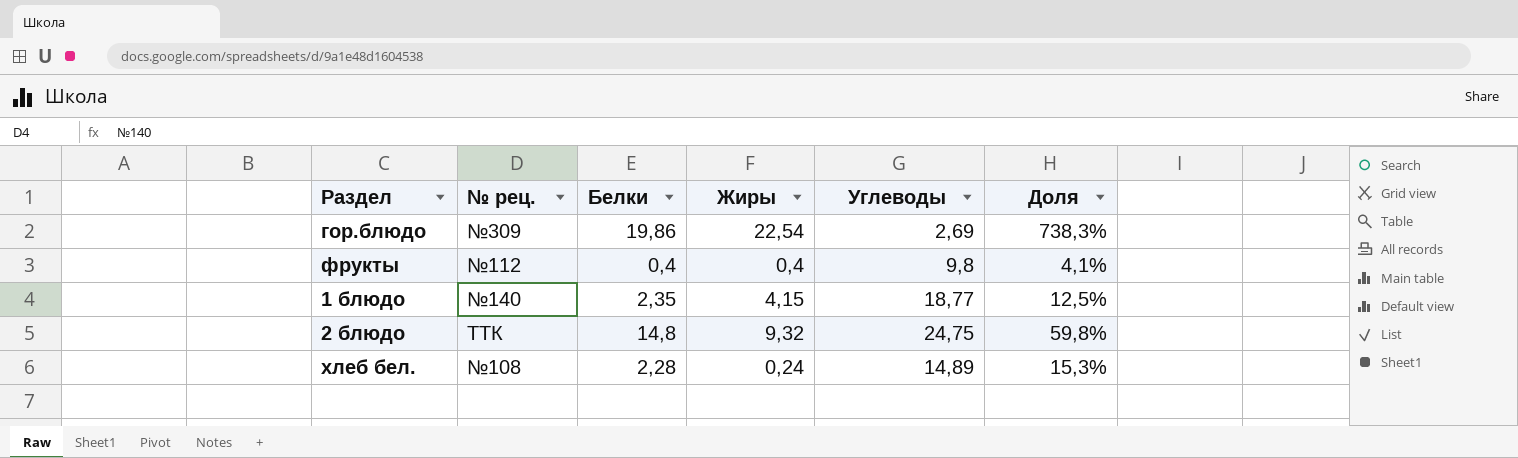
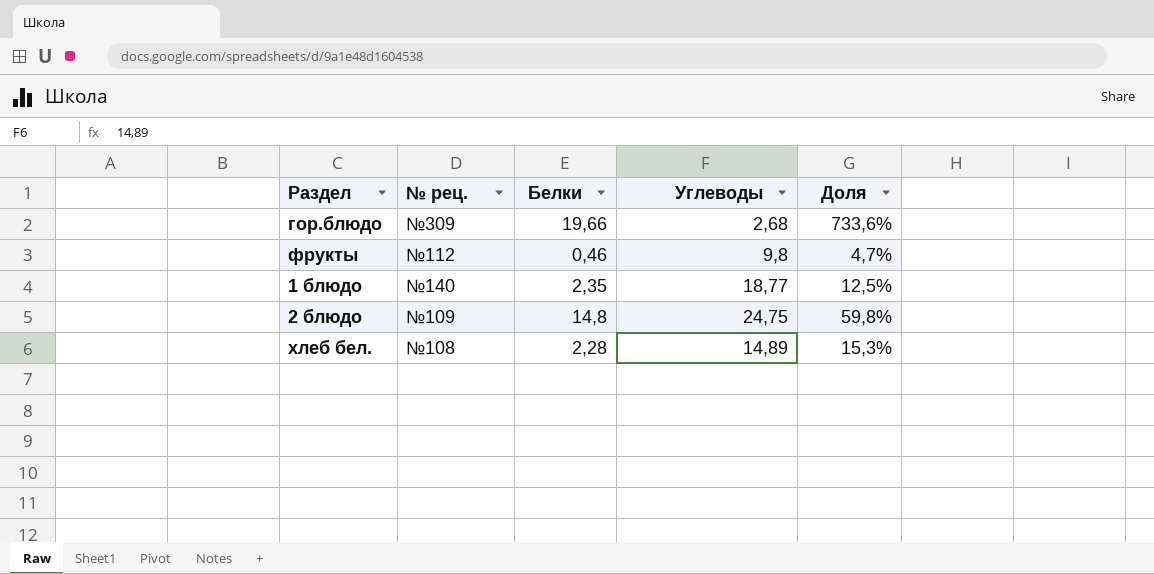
column Жиры | position: 4 -> none
гор.блюдо | Белки: 19,86 -> 19,66
гор.блюдо | Углеводы: 2,69 -> 2,68
гор.блюдо | Доля: 738,3% -> 733,6%
фрукты | Белки: 0,4 -> 0,46
фрукты | Доля: 4,1% -> 4,7%
2 блюдо | № рец.: ТТК -> №109

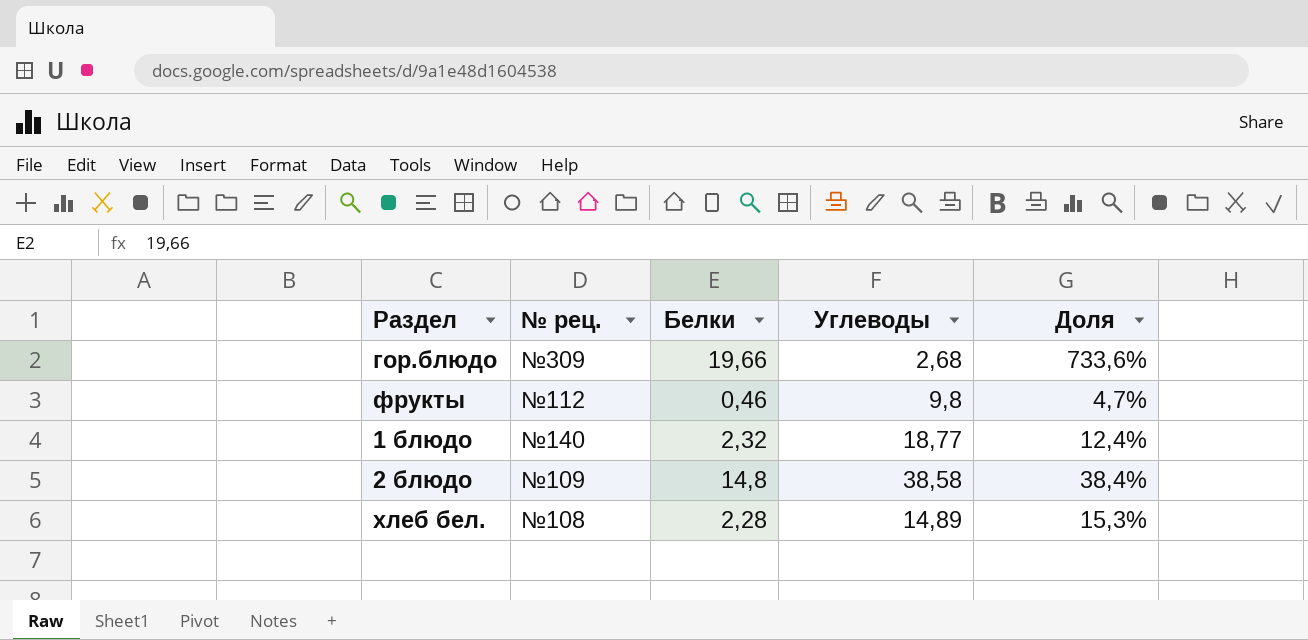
1 блюдо | Белки: 2,35 -> 2,32
1 блюдо | Доля: 12,5% -> 12,4%
2 блюдо | Углеводы: 24,75 -> 38,58
2 блюдо | Доля: 59,8% -> 38,4%

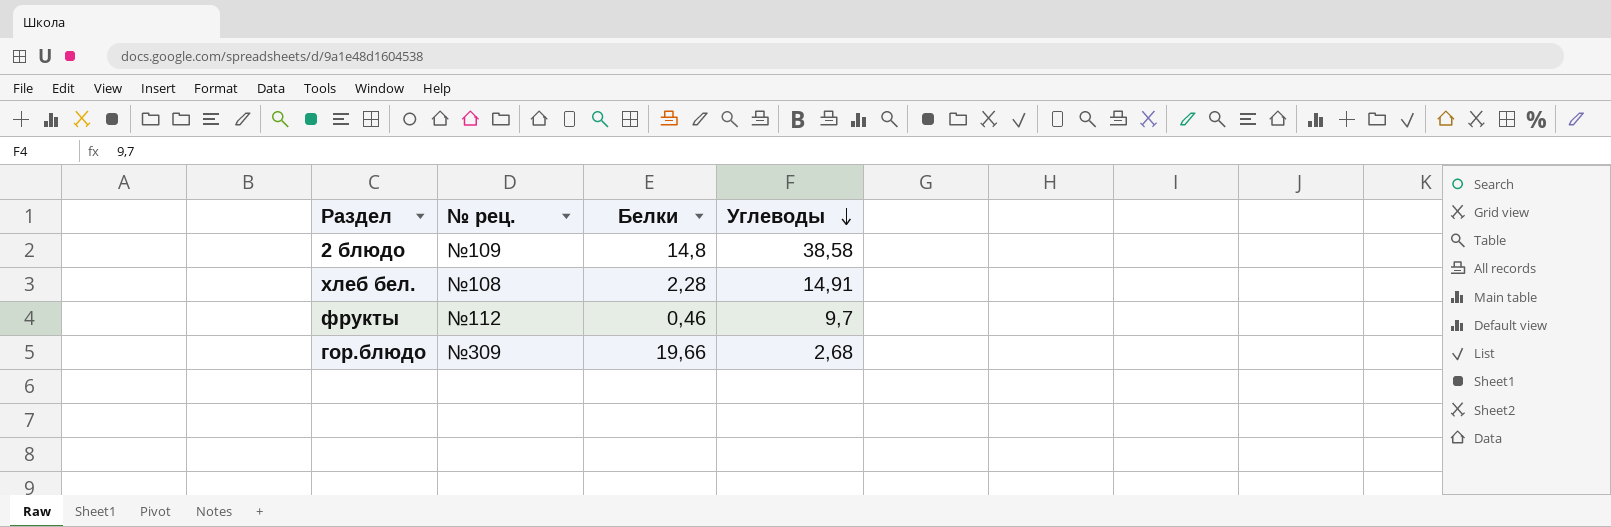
row order: none -> Углеводы descending
column Доля | formula: [Белки] / [Углеводы] -> none
row 1 блюдо: №140 | 2,32 | 18,77 | 12,4% -> none
хлеб бел. | Углеводы: 14,89 -> 14,91
фрукты | Углеводы: 9,8 -> 9,7

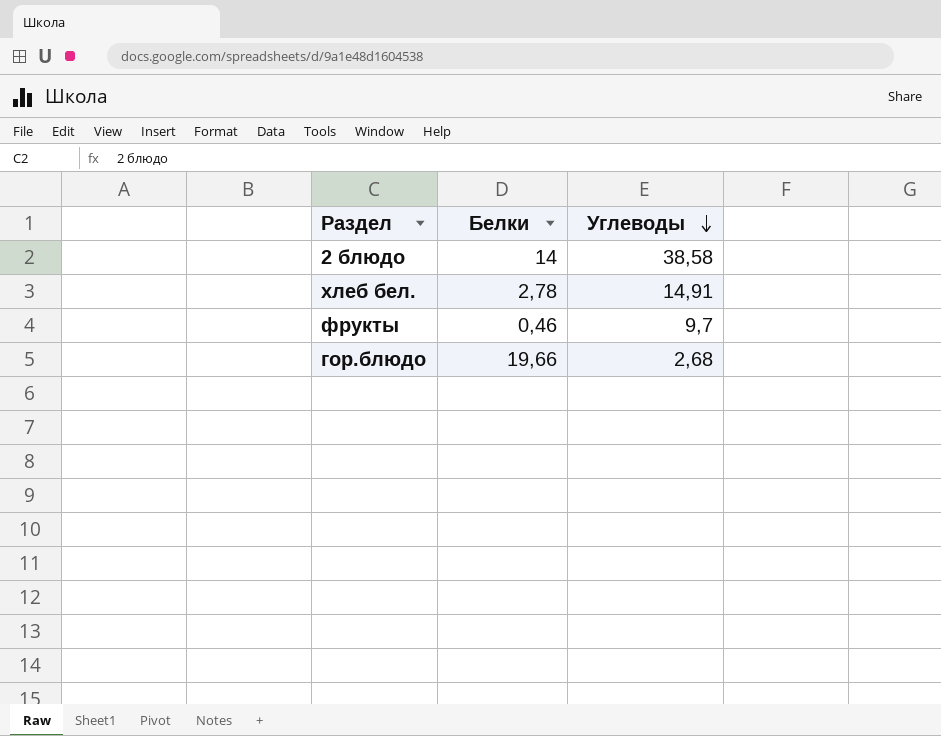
column № рец. | position: 2 -> none
2 блюдо | Белки: 14,8 -> 14
хлеб бел. | Белки: 2,28 -> 2,78

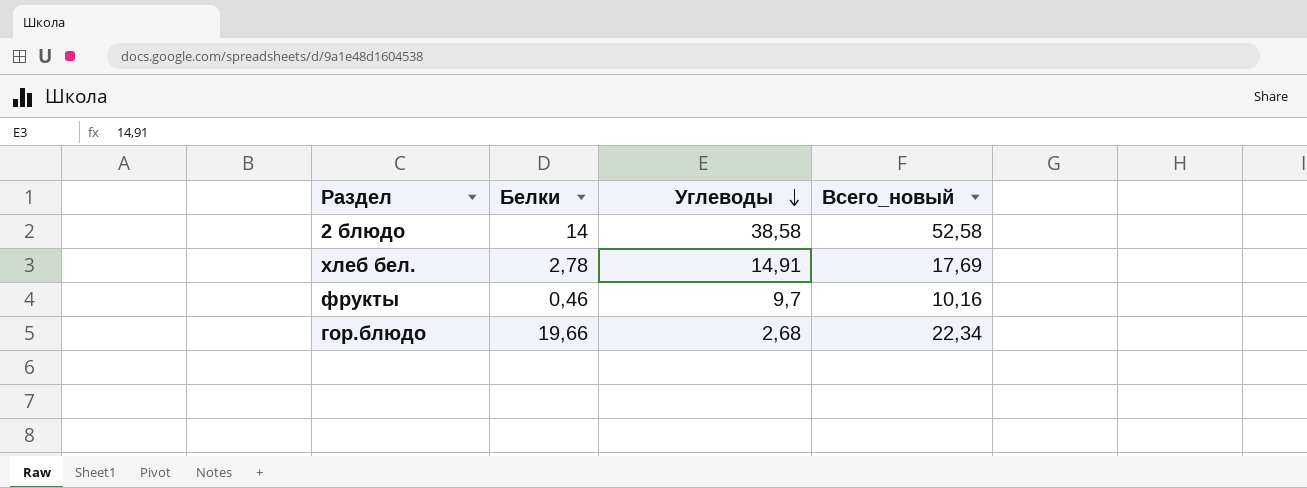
column Всего_новый | formula: none -> [Белки] + [Углеводы]

